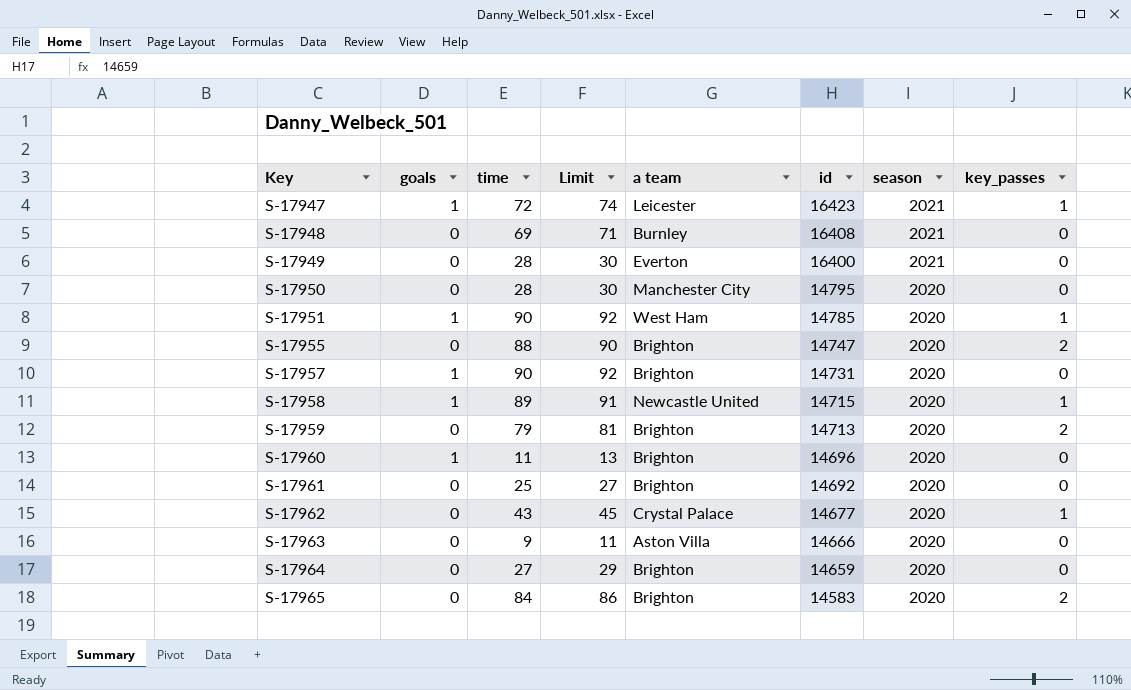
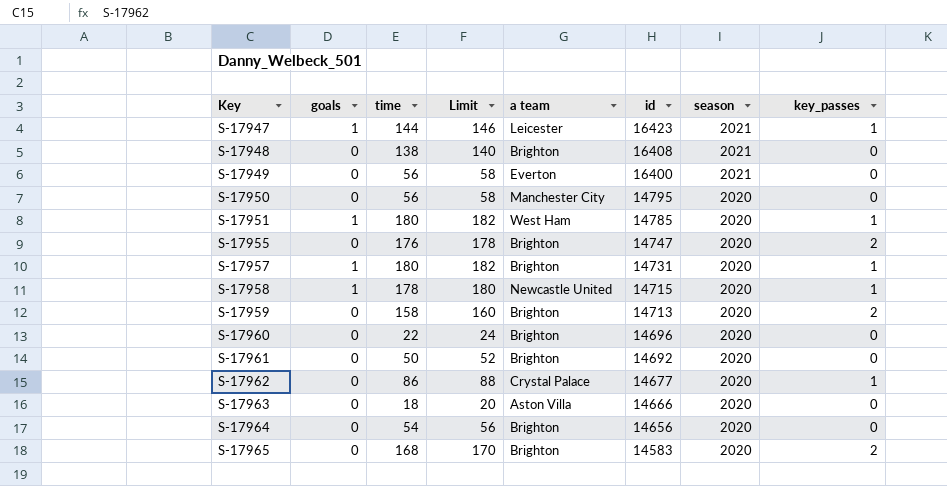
S-17947 | time: 72 -> 144
S-17947 | Limit: 74 -> 146
S-17948 | time: 69 -> 138
S-17948 | Limit: 71 -> 140
S-17948 | a team: Burnley -> Brighton
S-17949 | time: 28 -> 56
S-17949 | Limit: 30 -> 58
S-17950 | time: 28 -> 56
S-17950 | Limit: 30 -> 58
S-17951 | time: 90 -> 180
S-17951 | Limit: 92 -> 182
S-17955 | time: 88 -> 176
S-17955 | Limit: 90 -> 178
S-17957 | time: 90 -> 180
S-17957 | Limit: 92 -> 182
S-17957 | key_passes: 0 -> 1
S-17958 | time: 89 -> 178
S-17958 | Limit: 91 -> 180
S-17959 | time: 79 -> 158
S-17959 | Limit: 81 -> 160
S-17960 | goals: 1 -> 0
S-17960 | time: 11 -> 22
S-17960 | Limit: 13 -> 24
S-17961 | time: 25 -> 50
S-17961 | Limit: 27 -> 52
S-17962 | time: 43 -> 86
S-17962 | Limit: 45 -> 88
S-17963 | time: 9 -> 18
S-17963 | Limit: 11 -> 20
S-17964 | time: 27 -> 54
S-17964 | Limit: 29 -> 56
S-17964 | id: 14659 -> 14656
S-17965 | time: 84 -> 168
S-17965 | Limit: 86 -> 170

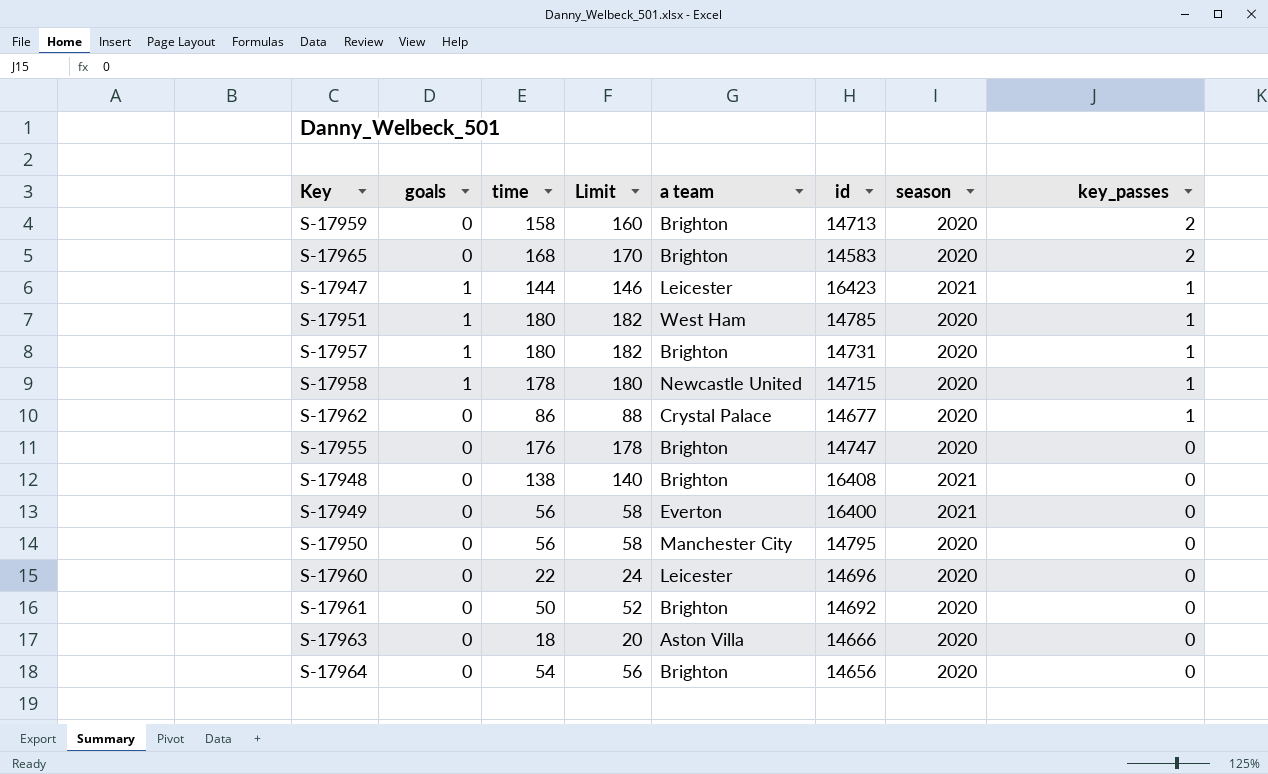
row order: Key ascending -> key_passes descending
S-17955 | key_passes: 2 -> 0
S-17960 | a team: Brighton -> Leicester

